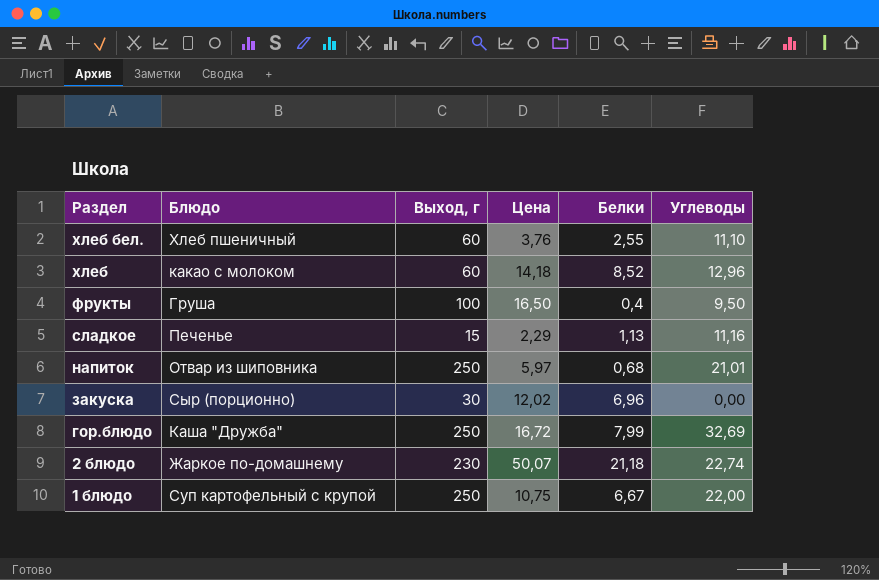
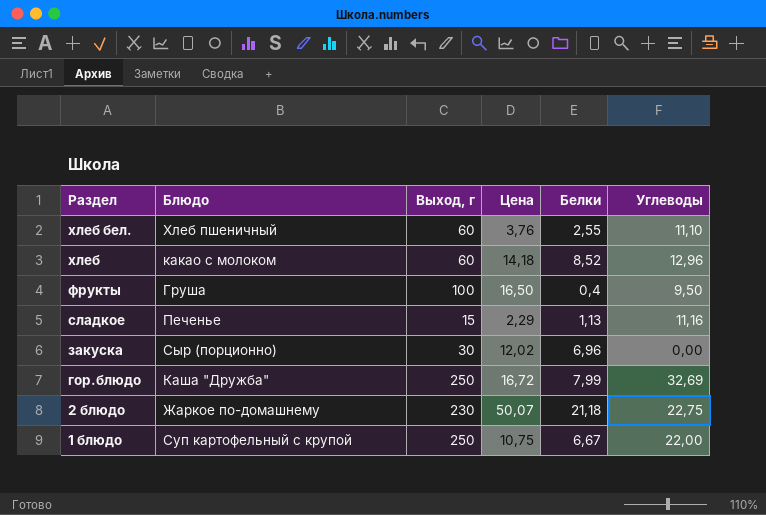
row напиток: Отвар из шиповника | 250 | 5,97 | 0,68 | 21,01 -> none
2 блюдо | Углеводы: 22,74 -> 22,75

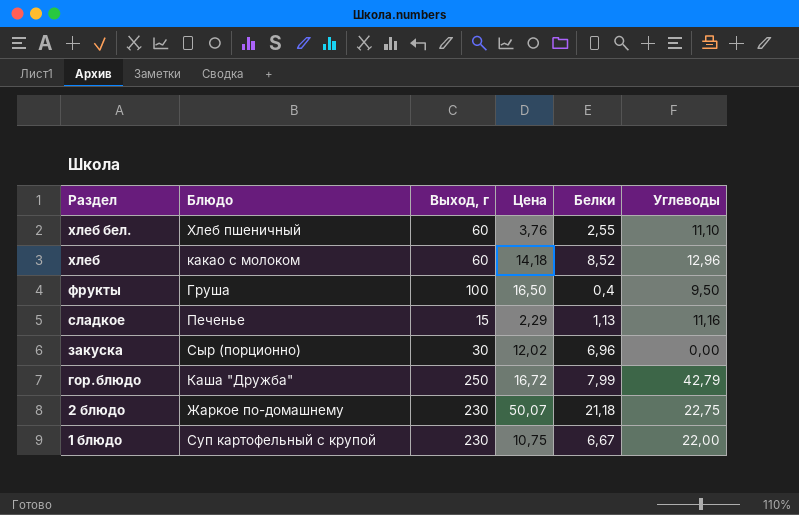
гор.блюдо | Углеводы: 32,69 -> 42,79
1 блюдо | Выход, г: 250 -> 230

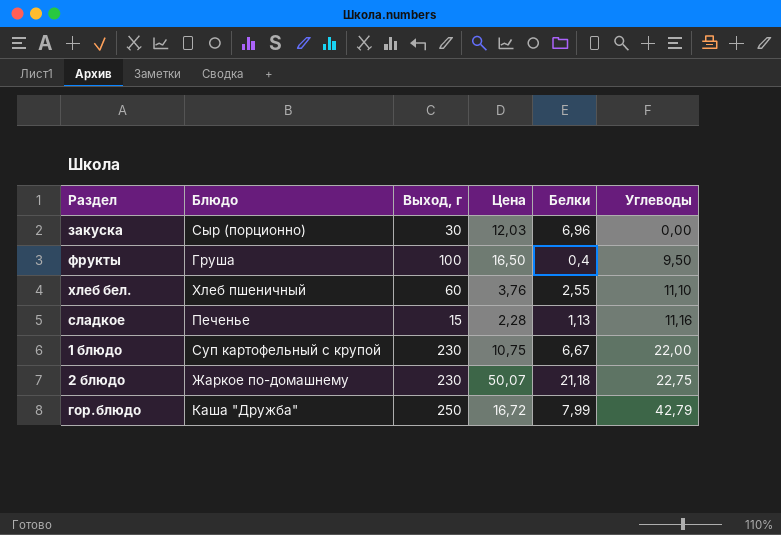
row order: Раздел descending -> Углеводы ascending
row хлеб: какао с молоком | 60 | 14,18 | 8,52 | 12,96 -> none
закуска | Цена: 12,02 -> 12,03
сладкое | Цена: 2,29 -> 2,28

